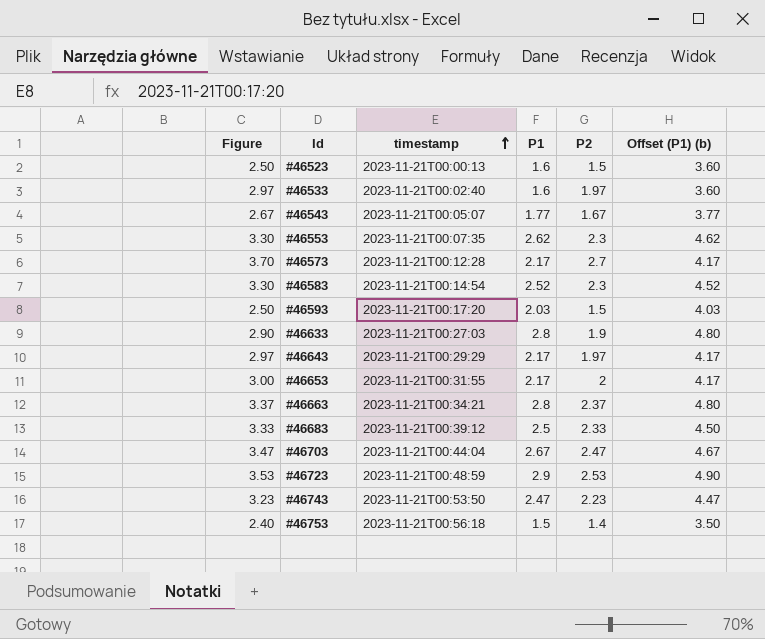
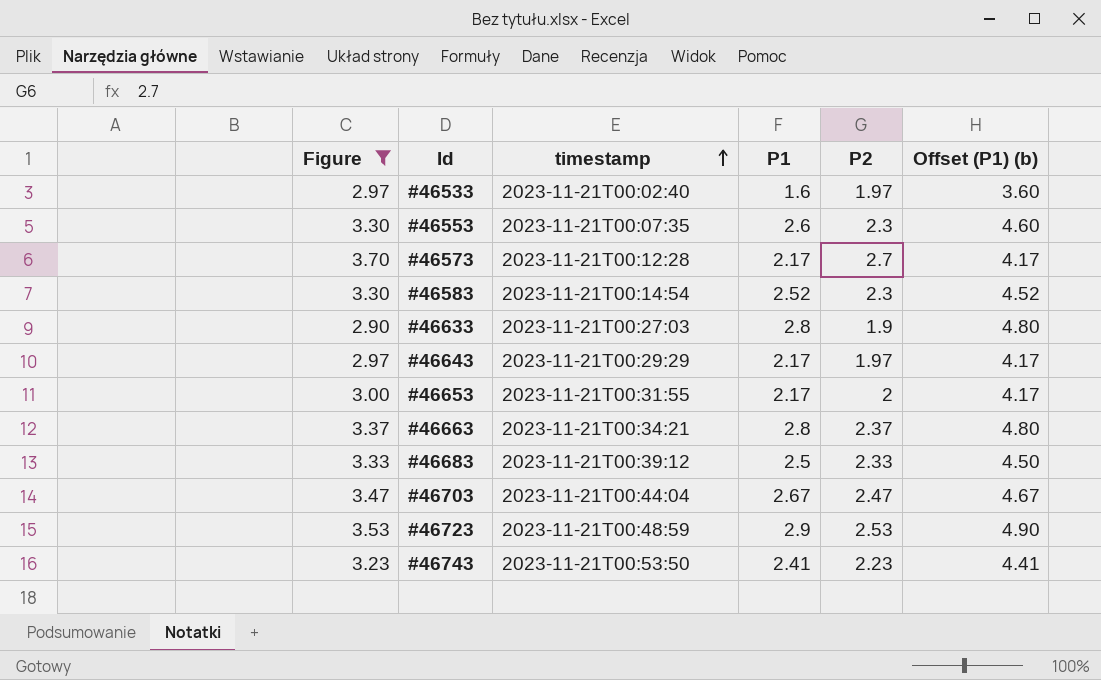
filter: none -> Figure >= 2.90
#46553 | P1: 2.62 -> 2.6
#46553 | Offset (P1) (b): 4.62 -> 4.60
#46743 | P1: 2.47 -> 2.41
#46743 | Offset (P1) (b): 4.47 -> 4.41

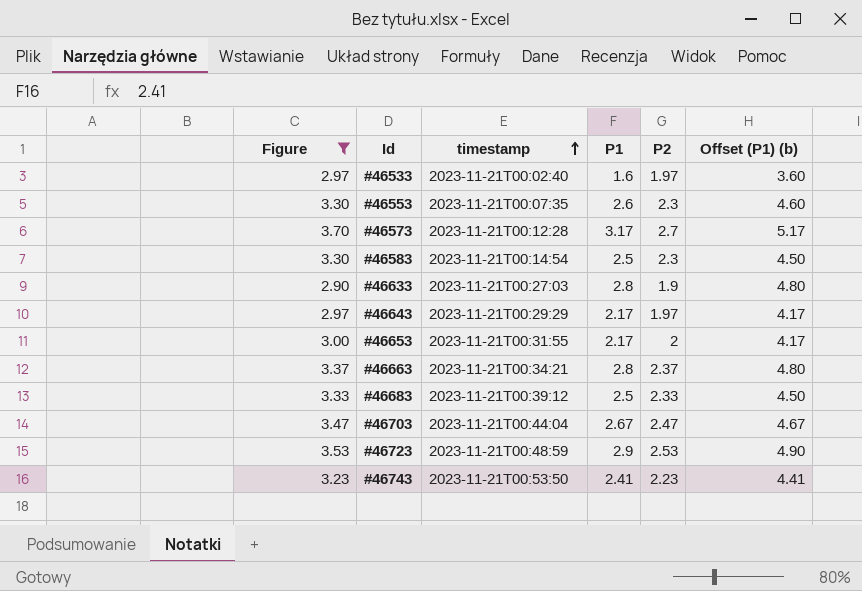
#46573 | P1: 2.17 -> 3.17
#46573 | Offset (P1) (b): 4.17 -> 5.17
#46583 | P1: 2.52 -> 2.5
#46583 | Offset (P1) (b): 4.52 -> 4.50

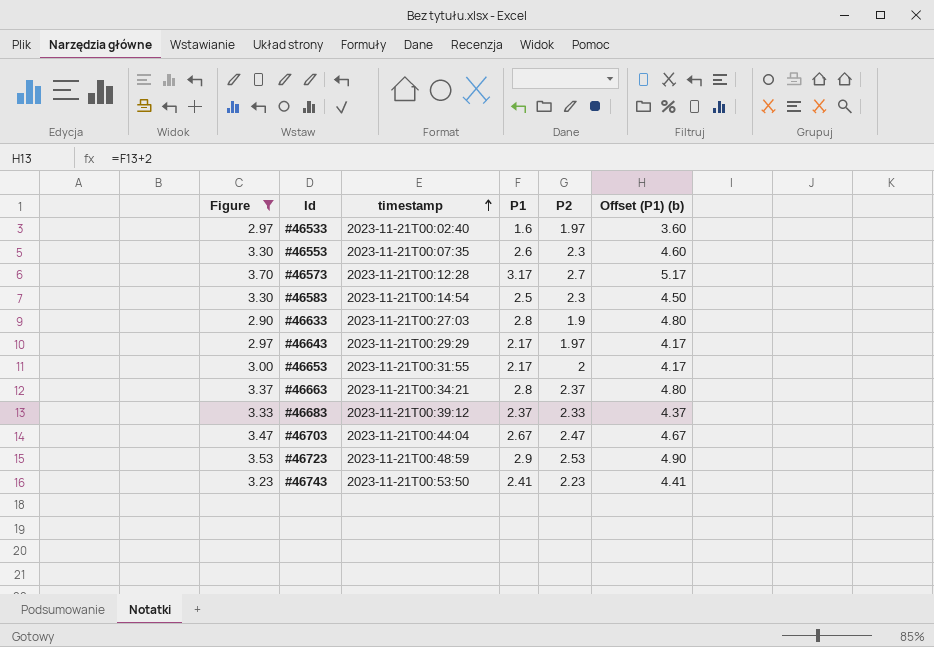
#46683 | P1: 2.5 -> 2.37
#46683 | Offset (P1) (b): 4.50 -> 4.37

